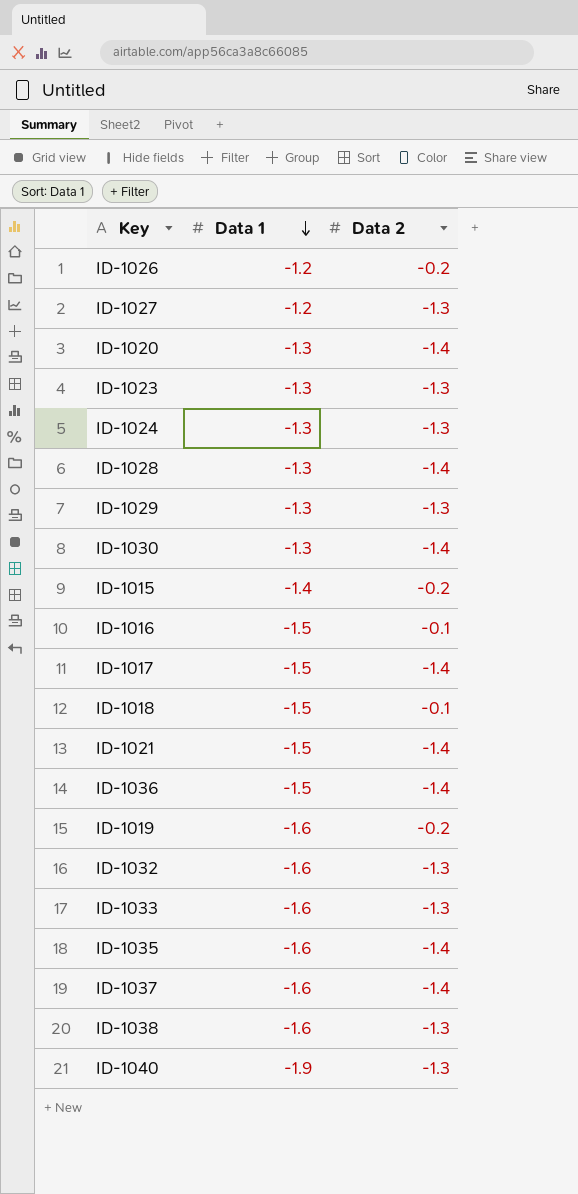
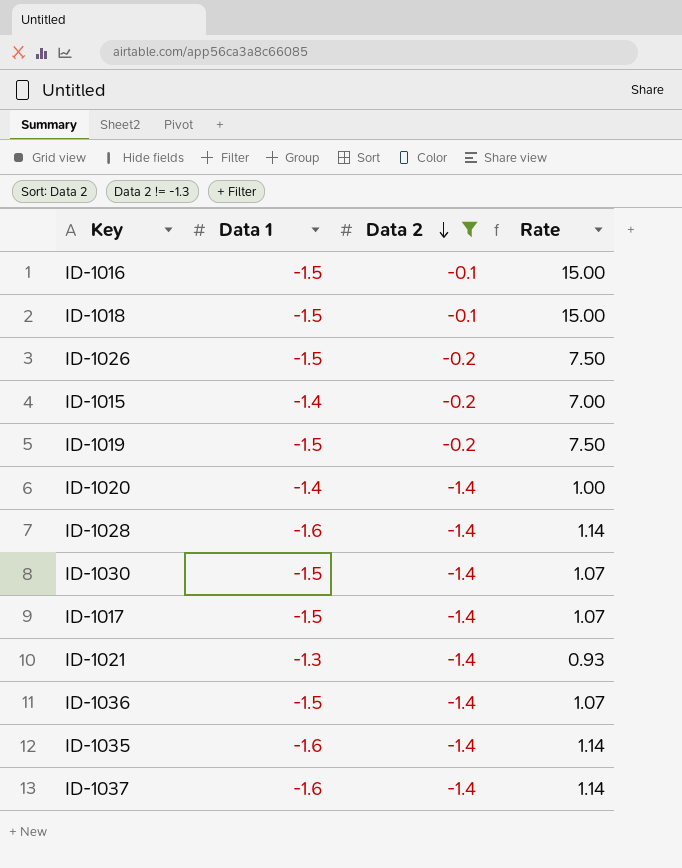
filter: none -> Data 2 != -1.3
row order: Data 1 descending -> Data 2 descending
column Rate | formula: none -> [Data 1] / [Data 2]
ID-1026 | Data 1: -1.2 -> -1.5
ID-1019 | Data 1: -1.6 -> -1.5
ID-1020 | Data 1: -1.3 -> -1.4
ID-1028 | Data 1: -1.3 -> -1.6
ID-1030 | Data 1: -1.3 -> -1.5
ID-1021 | Data 1: -1.5 -> -1.3

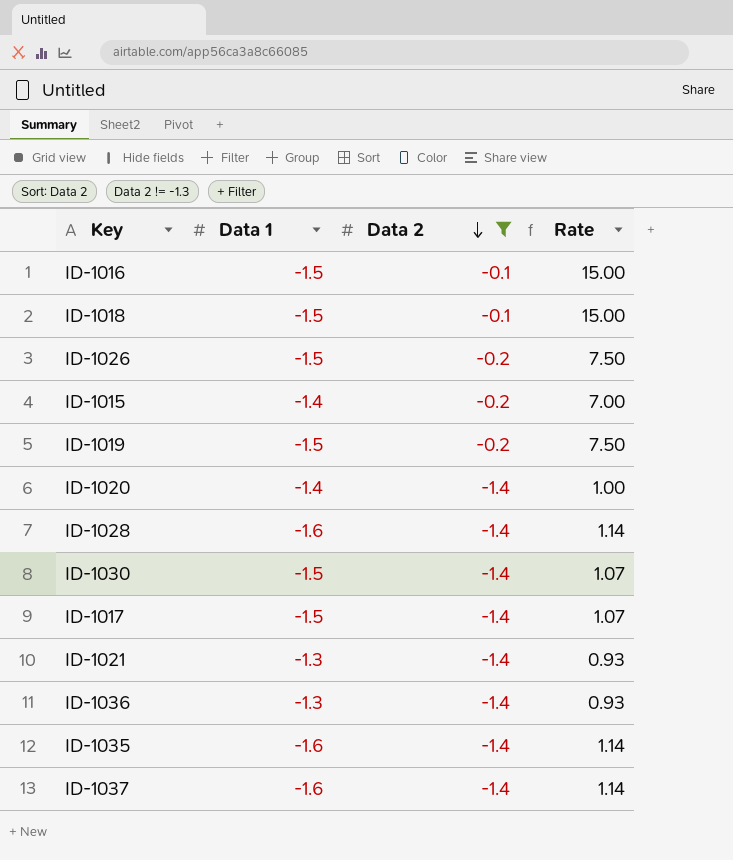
ID-1036 | Data 1: -1.5 -> -1.3
ID-1036 | Rate: 1.07 -> 0.93

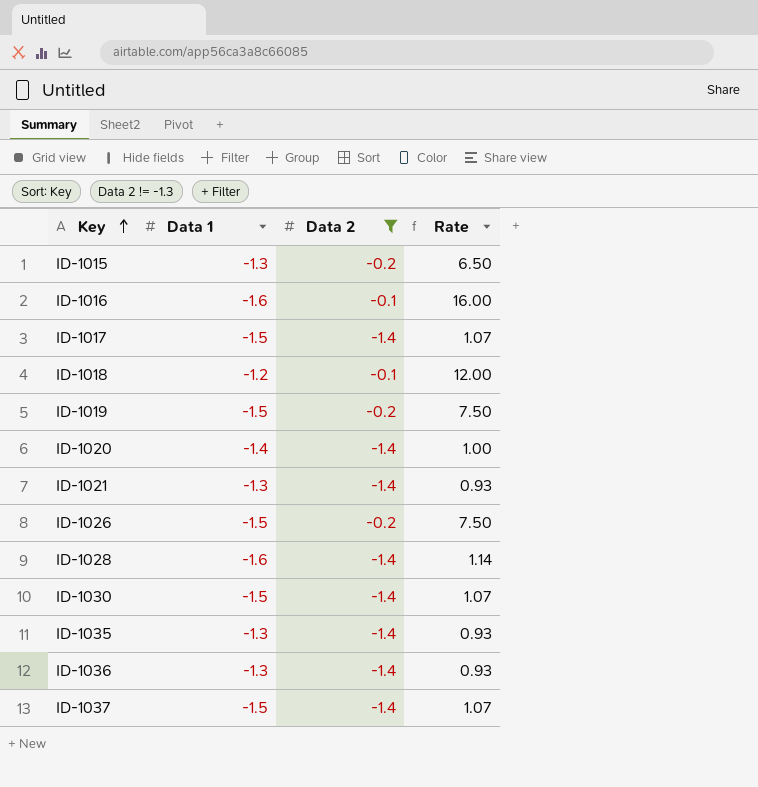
row order: Data 2 descending -> Key ascending
ID-1015 | Data 1: -1.4 -> -1.3
ID-1015 | Rate: 7.00 -> 6.50
ID-1016 | Data 1: -1.5 -> -1.6
ID-1016 | Rate: 15.00 -> 16.00
ID-1018 | Data 1: -1.5 -> -1.2
ID-1018 | Rate: 15.00 -> 12.00
ID-1035 | Data 1: -1.6 -> -1.3
ID-1035 | Rate: 1.14 -> 0.93
ID-1037 | Data 1: -1.6 -> -1.5
ID-1037 | Rate: 1.14 -> 1.07

